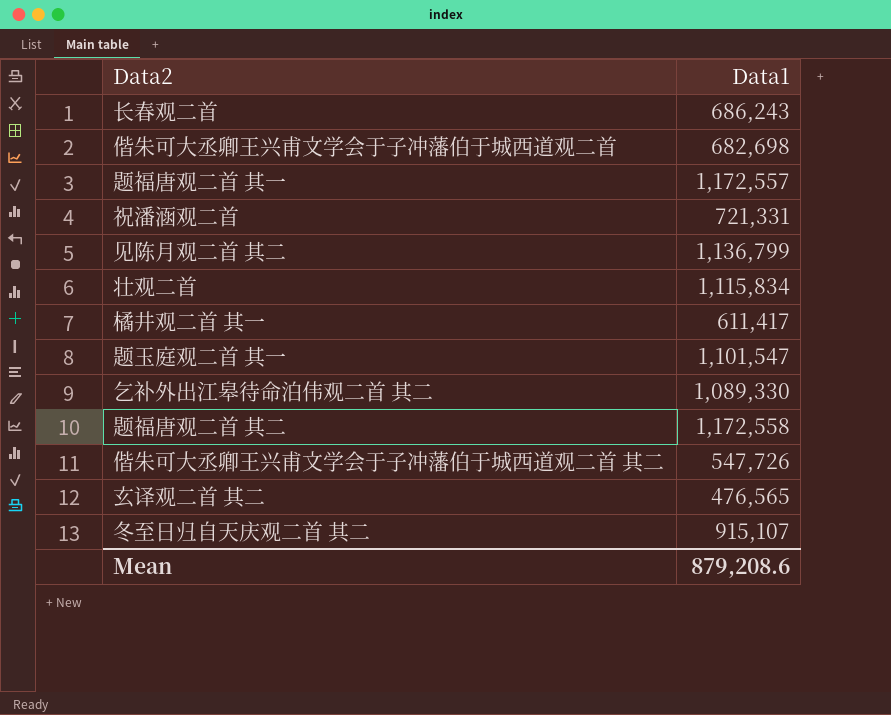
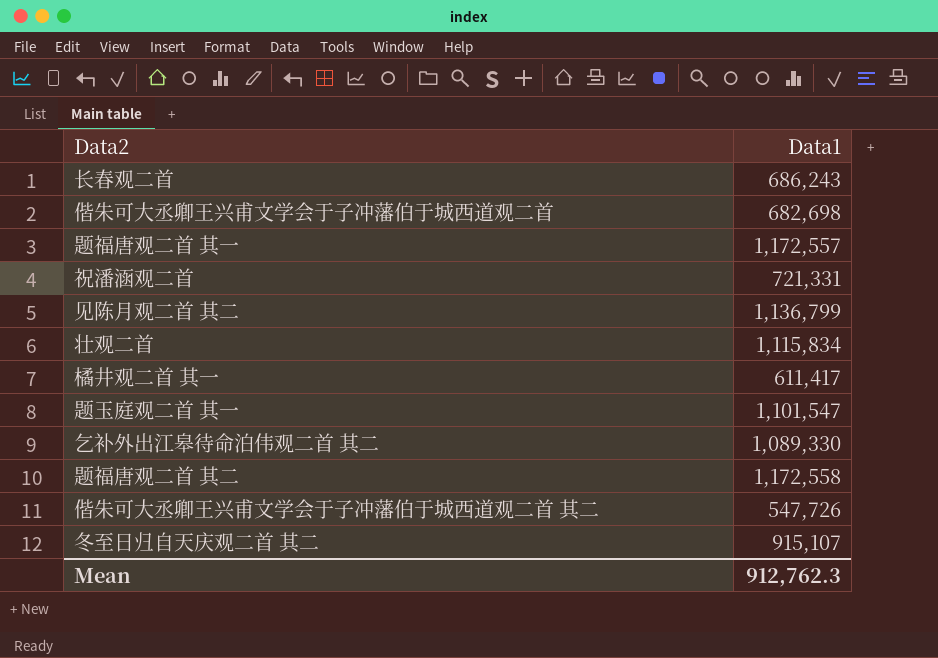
row 玄译观二首 其二: 476,565 -> none
Mean | Data1: 879,208.6 -> 912,762.3

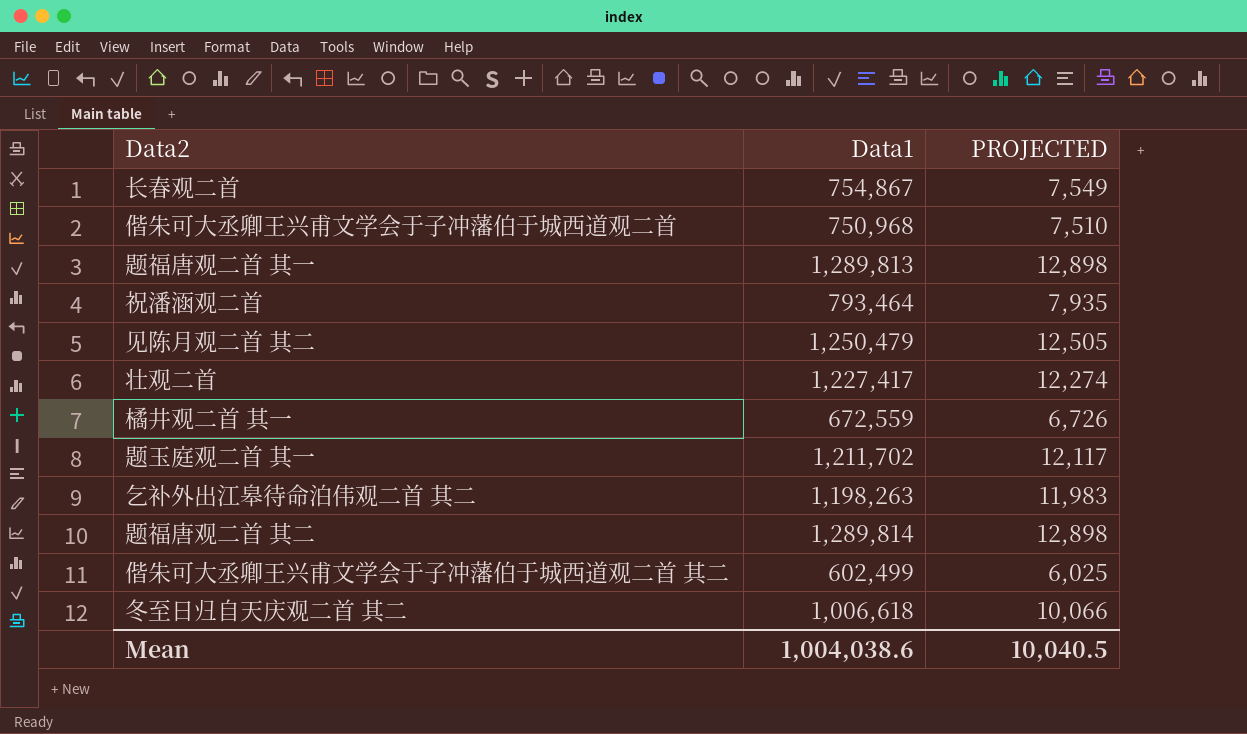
column PROJECTED | formula: none -> [Data1] * 0.01
长春观二首 | Data1: 686,243 -> 754,867
偕朱可大丞卿王兴甫文学会于子冲藩伯于城西道观二首 | Data1: 682,698 -> 750,968
题福唐观二首 其一 | Data1: 1,172,557 -> 1,289,813
祝潘涵观二首 | Data1: 721,331 -> 793,464
见陈月观二首 其二 | Data1: 1,136,799 -> 1,250,479
壮观二首 | Data1: 1,115,834 -> 1,227,417
橘井观二首 其一 | Data1: 611,417 -> 672,559
题玉庭观二首 其一 | Data1: 1,101,547 -> 1,211,702
乞补外出江皋待命泊伟观二首 其二 | Data1: 1,089,330 -> 1,198,263
题福唐观二首 其二 | Data1: 1,172,558 -> 1,289,814
偕朱可大丞卿王兴甫文学会于子冲藩伯于城西道观二首 其二 | Data1: 547,726 -> 602,499
冬至日归自天庆观二首 其二 | Data1: 915,107 -> 1,006,618
Mean | Data1: 912,762.3 -> 1,004,038.6

